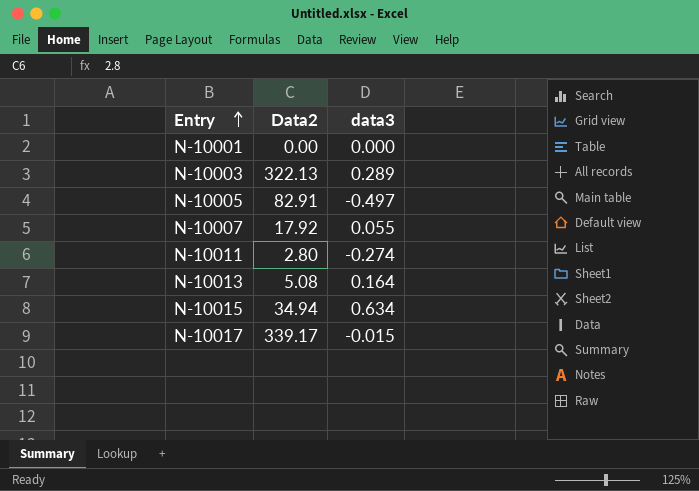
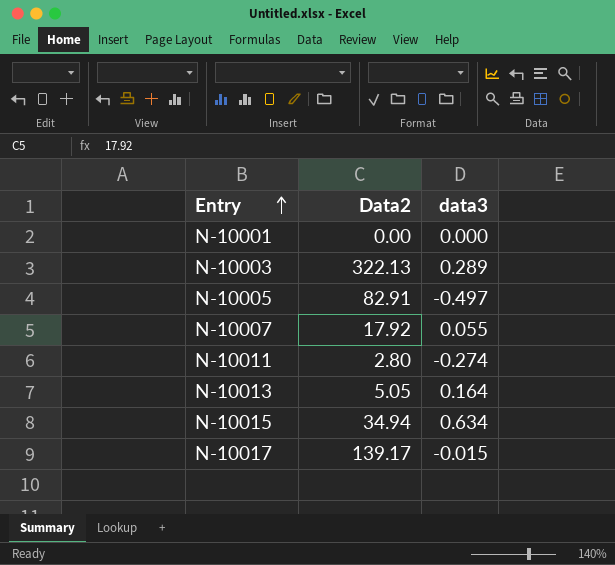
N-10013 | Data2: 5.08 -> 5.05
N-10017 | Data2: 339.17 -> 139.17

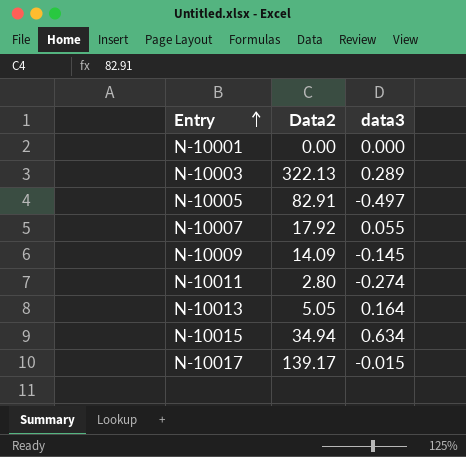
row N-10009: none -> 14.09 | -0.145

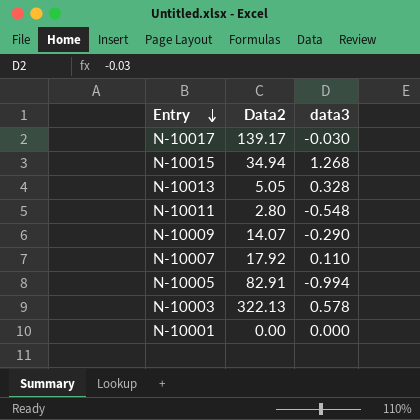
row order: Entry ascending -> Entry descending
N-10017 | data3: -0.015 -> -0.030
N-10015 | data3: 0.634 -> 1.268
N-10013 | data3: 0.164 -> 0.328
N-10011 | data3: -0.274 -> -0.548
N-10009 | Data2: 14.09 -> 14.07
N-10009 | data3: -0.145 -> -0.290
N-10007 | data3: 0.055 -> 0.110
N-10005 | data3: -0.497 -> -0.994
N-10003 | data3: 0.289 -> 0.578

